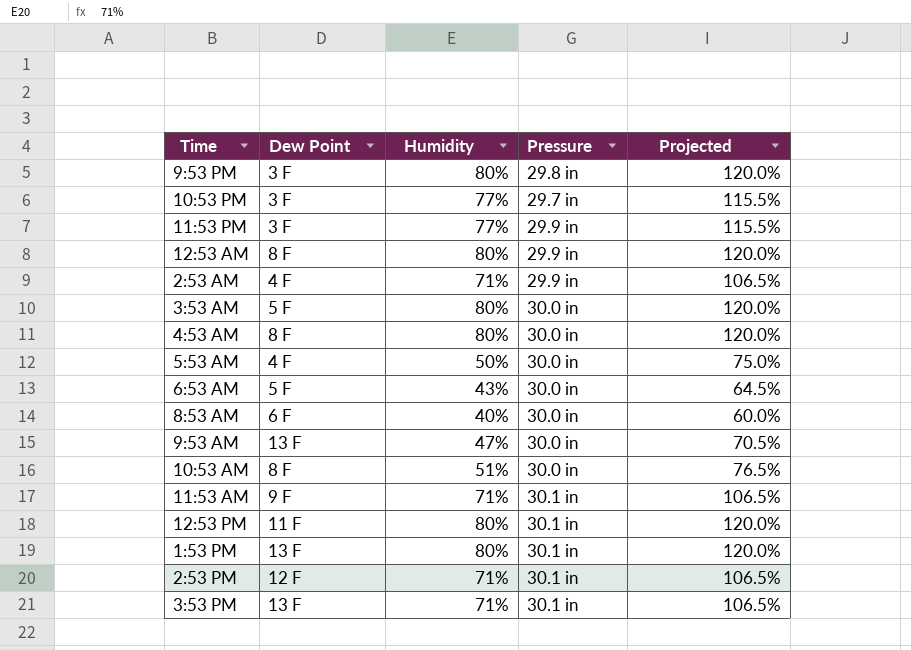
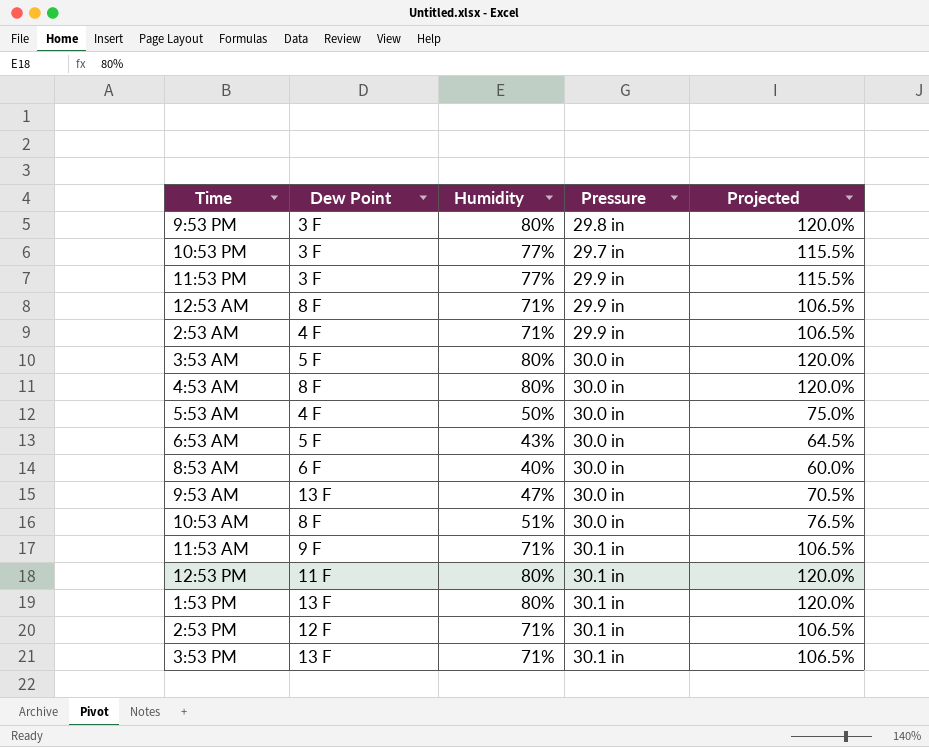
12:53 AM | Humidity: 80% -> 71%
12:53 AM | Projected: 120.0% -> 106.5%

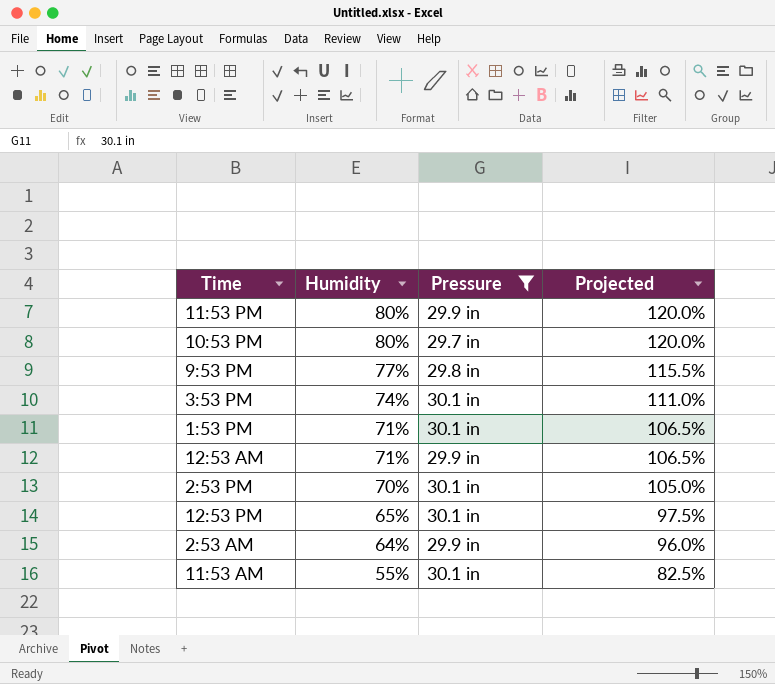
filter: none -> Pressure != 30.0 in
row order: none -> Humidity descending
column Dew Point | position: 2 -> none
11:53 PM | Humidity: 77% -> 80%
11:53 PM | Projected: 115.5% -> 120.0%
10:53 PM | Humidity: 77% -> 80%
10:53 PM | Projected: 115.5% -> 120.0%
9:53 PM | Humidity: 80% -> 77%
9:53 PM | Projected: 120.0% -> 115.5%
3:53 PM | Humidity: 71% -> 74%
3:53 PM | Projected: 106.5% -> 111.0%
1:53 PM | Humidity: 80% -> 71%
1:53 PM | Projected: 120.0% -> 106.5%
2:53 PM | Humidity: 71% -> 70%
2:53 PM | Projected: 106.5% -> 105.0%
12:53 PM | Humidity: 80% -> 65%
12:53 PM | Projected: 120.0% -> 97.5%
2:53 AM | Humidity: 71% -> 64%
2:53 AM | Projected: 106.5% -> 96.0%
11:53 AM | Humidity: 71% -> 55%
11:53 AM | Projected: 106.5% -> 82.5%

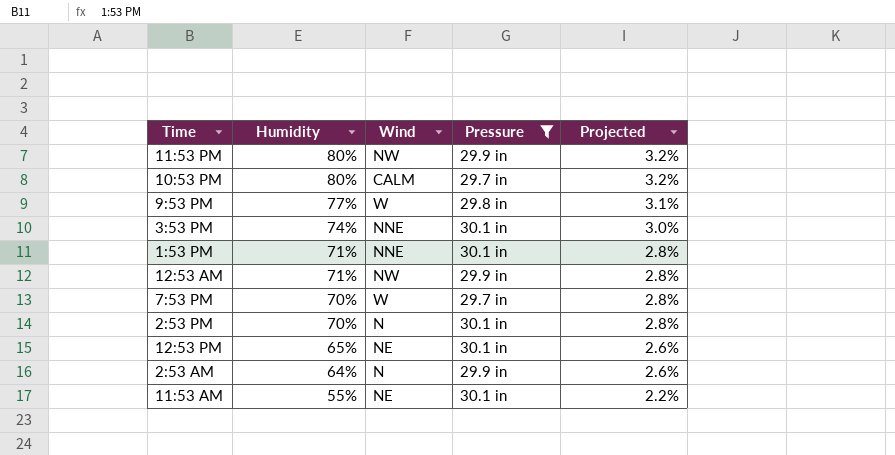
column Wind | position: none -> 3
column Projected | formula: [Humidity] * 1.5 -> [Humidity] * 0.04
row 7:53 PM: none -> 70% | W | 29.7 in | 2.8%

